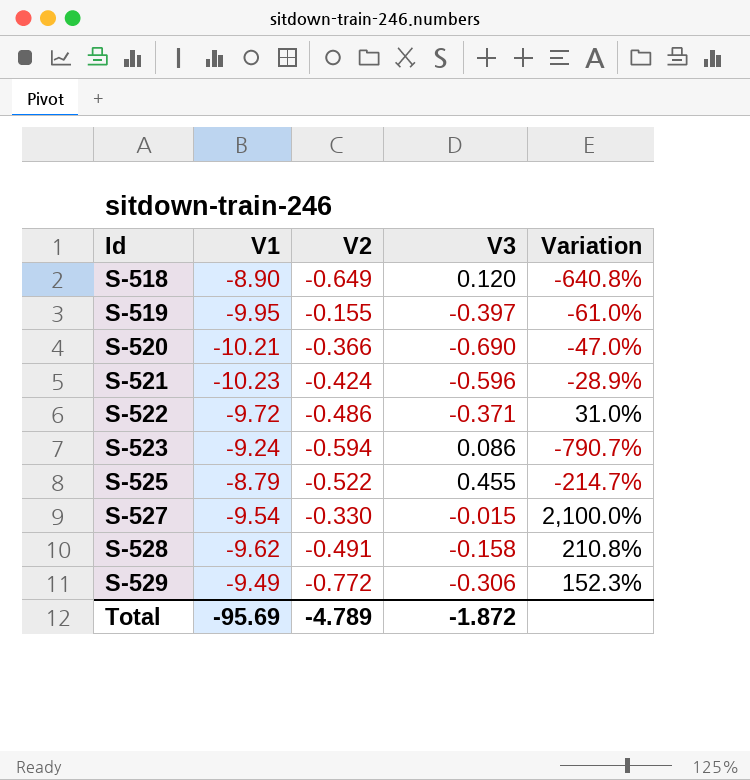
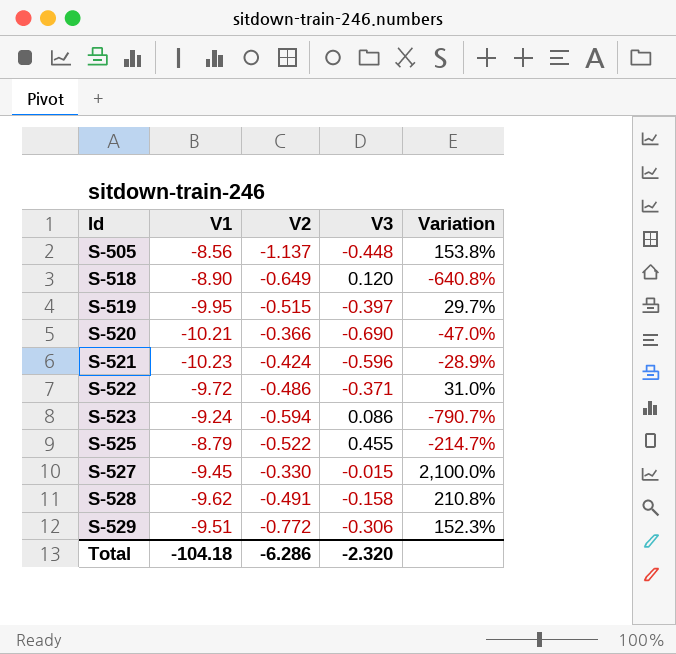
row S-505: none -> -8.56 | -1.137 | -0.448 | 153.8%
S-519 | V2: -0.155 -> -0.515
S-519 | Variation: -61.0% -> 29.7%
S-527 | V1: -9.54 -> -9.45
S-529 | V1: -9.49 -> -9.51
Total | V1: -95.69 -> -104.18
Total | V2: -4.789 -> -6.286
Total | V3: -1.872 -> -2.320

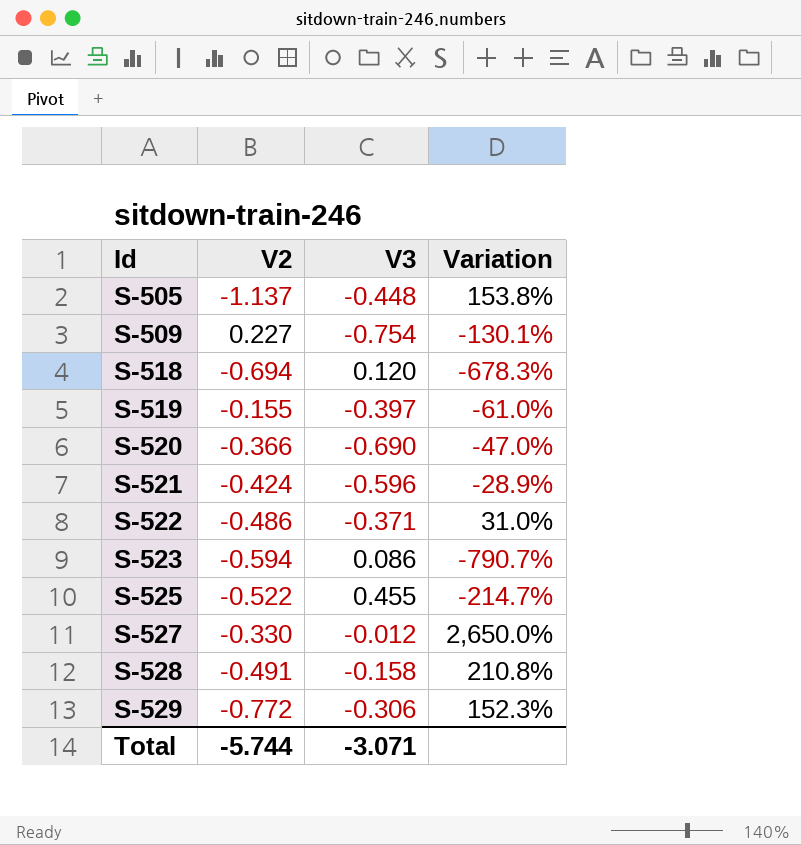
column V1 | position: 2 -> none
row S-509: none -> 0.227 | -0.754 | -130.1%
S-518 | V2: -0.649 -> -0.694
S-518 | Variation: -640.8% -> -678.3%
S-519 | V2: -0.515 -> -0.155
S-519 | Variation: 29.7% -> -61.0%
S-527 | V3: -0.015 -> -0.012
S-527 | Variation: 2,100.0% -> 2,650.0%
Total | V2: -6.286 -> -5.744
Total | V3: -2.320 -> -3.071

